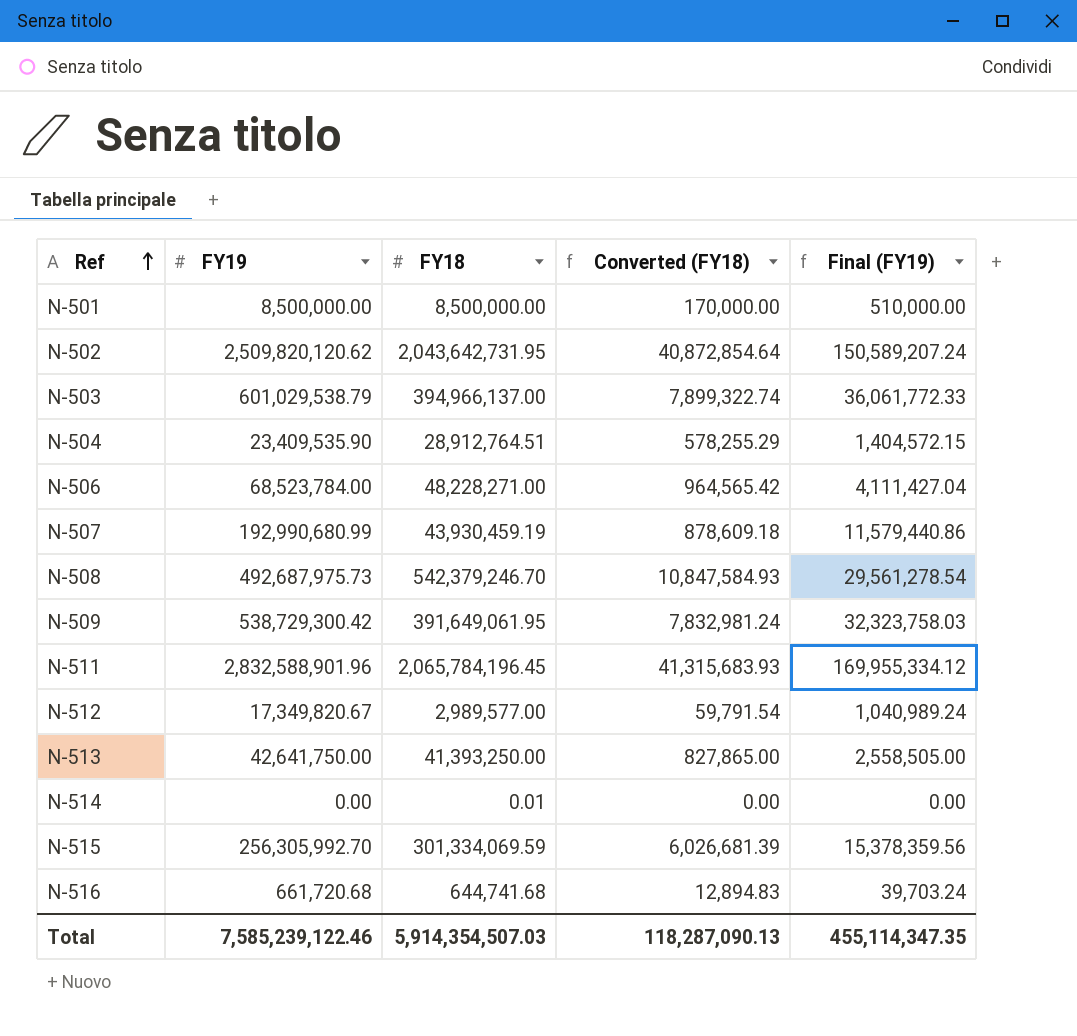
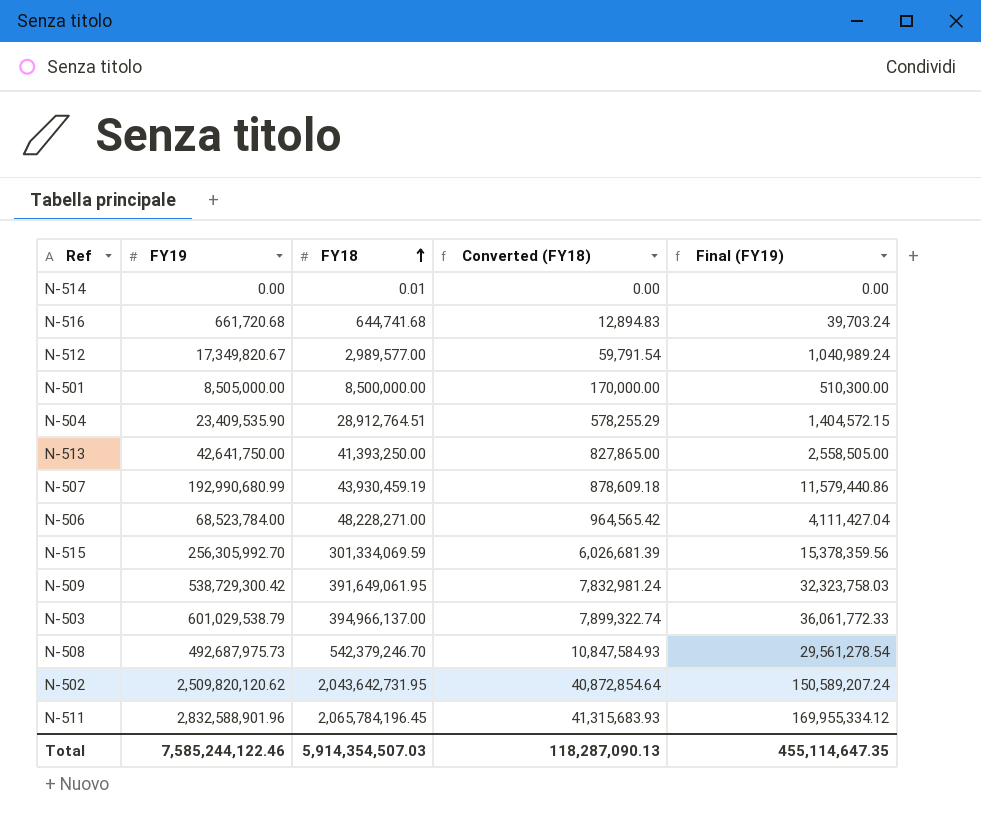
row order: Ref ascending -> FY18 ascending
N-501 | FY19: 8,500,000.00 -> 8,505,000.00
N-501 | Final (FY19): 510,000.00 -> 510,300.00
Total | FY19: 7,585,239,122.46 -> 7,585,244,122.46
Total | Final (FY19): 455,114,347.35 -> 455,114,647.35

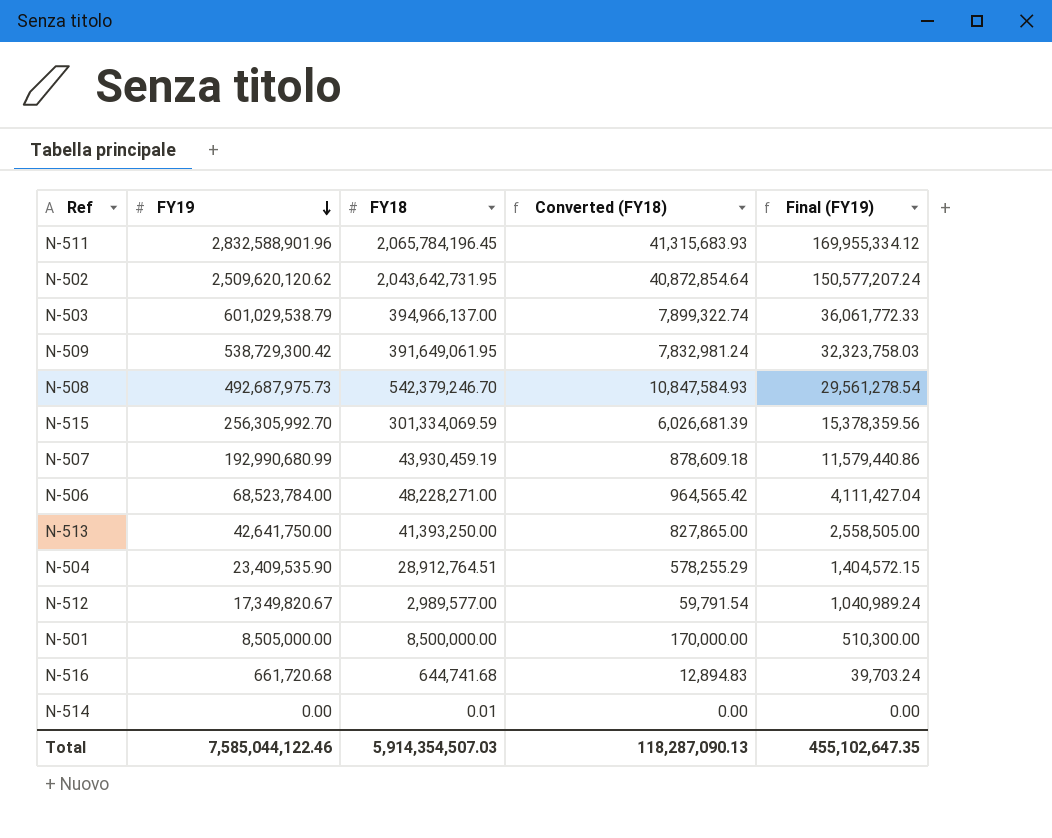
row order: FY18 ascending -> FY19 descending
N-502 | FY19: 2,509,820,120.62 -> 2,509,620,120.62
N-502 | Final (FY19): 150,589,207.24 -> 150,577,207.24
Total | FY19: 7,585,244,122.46 -> 7,585,044,122.46
Total | Final (FY19): 455,114,647.35 -> 455,102,647.35

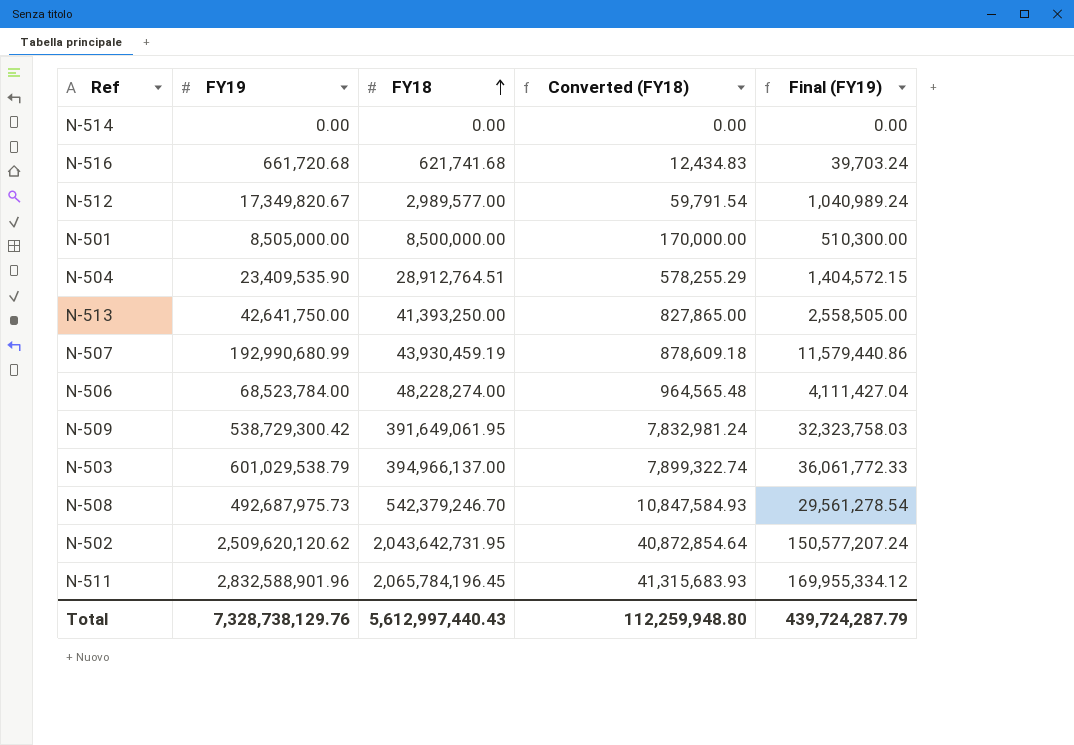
row order: FY19 descending -> FY18 ascending
row N-515: 256,305,992.70 | 301,334,069.59 | 6,026,681.39 | 15,378,359.56 -> none
N-514 | FY18: 0.01 -> 0.00
N-516 | FY18: 644,741.68 -> 621,741.68
N-516 | Converted (FY18): 12,894.83 -> 12,434.83
N-506 | FY18: 48,228,271.00 -> 48,228,274.00
N-506 | Converted (FY18): 964,565.42 -> 964,565.48
Total | FY19: 7,585,044,122.46 -> 7,328,738,129.76
Total | FY18: 5,914,354,507.03 -> 5,612,997,440.43
Total | Converted (FY18): 118,287,090.13 -> 112,259,948.80
Total | Final (FY19): 455,102,647.35 -> 439,724,287.79

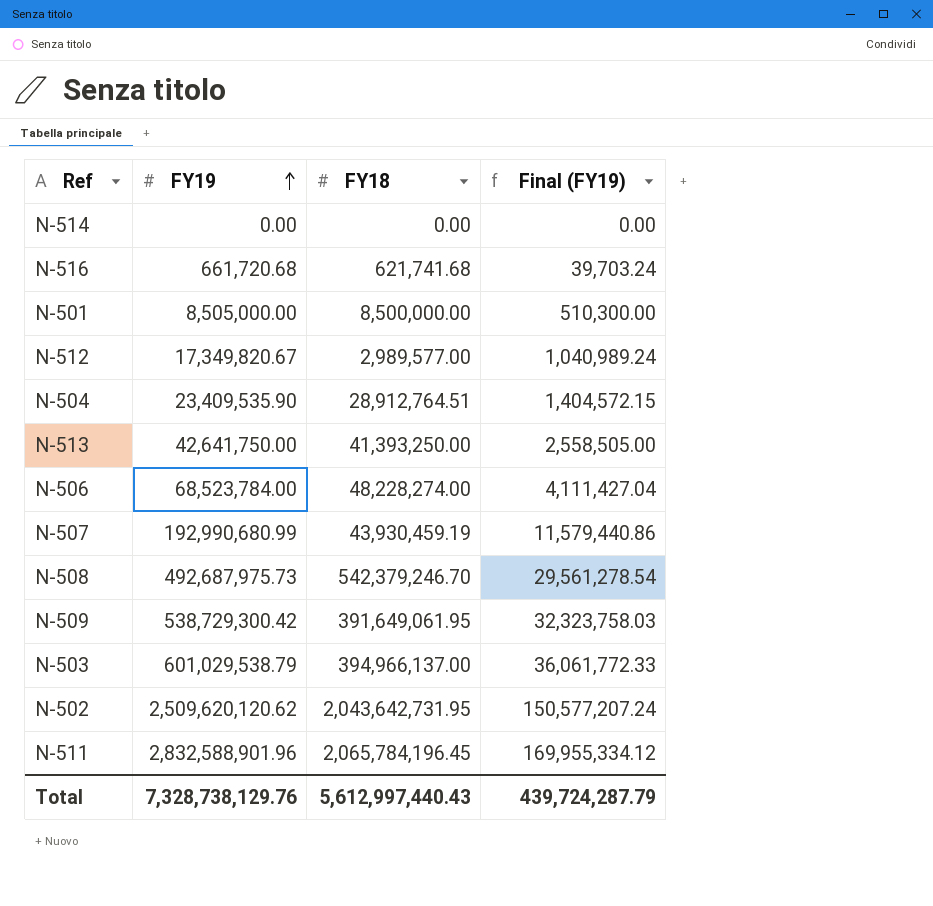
row order: FY18 ascending -> FY19 ascending
column Converted (FY18) | formula: [FY18] * 0.02 -> none

